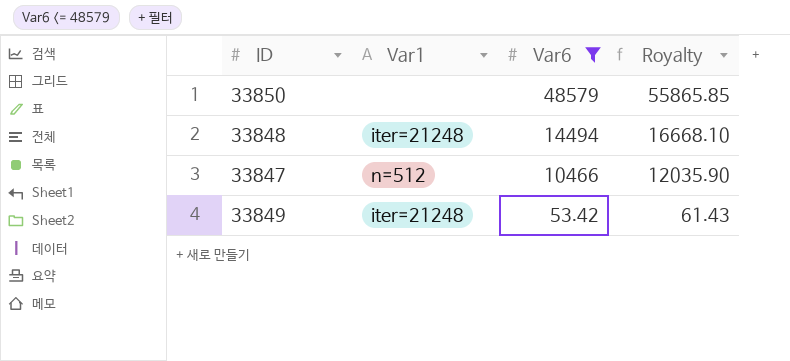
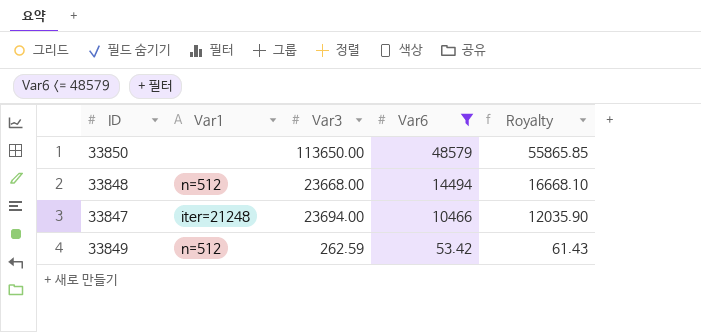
column Var3 | position: none -> 3
33848 | Var1: iter=21248 -> n=512
33847 | Var1: n=512 -> iter=21248
33849 | Var1: iter=21248 -> n=512

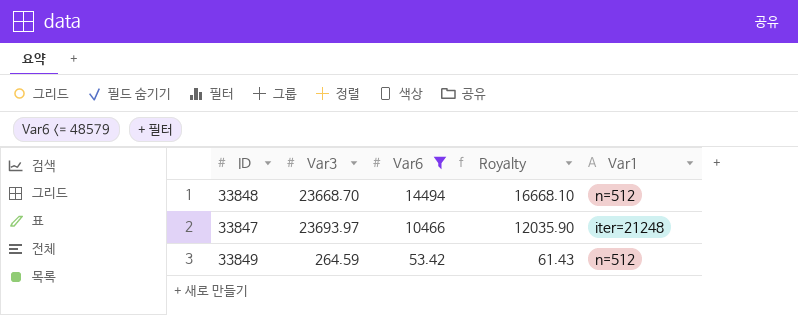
column Var1 | position: 2 -> 5
row 33850: none | 113650.00 | 48579 | 55865.85 -> none
33848 | Var3: 23668.00 -> 23668.70
33847 | Var3: 23694.00 -> 23693.97
33849 | Var3: 262.59 -> 264.59

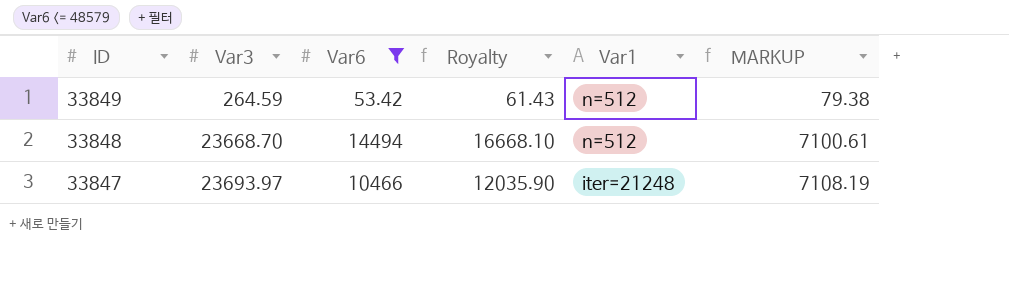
row order: Var6 descending -> ID descending
column MARKUP | formula: none -> [Var3] * 0.3

